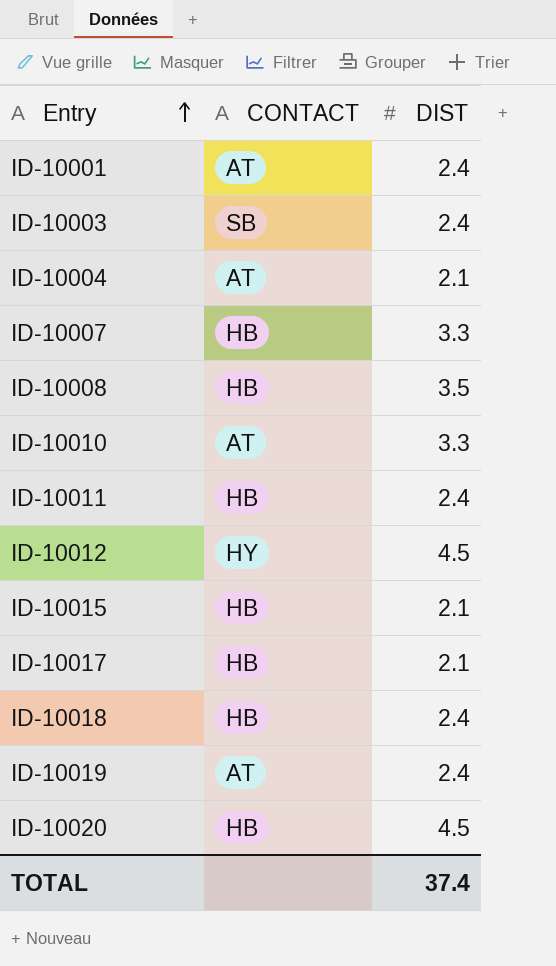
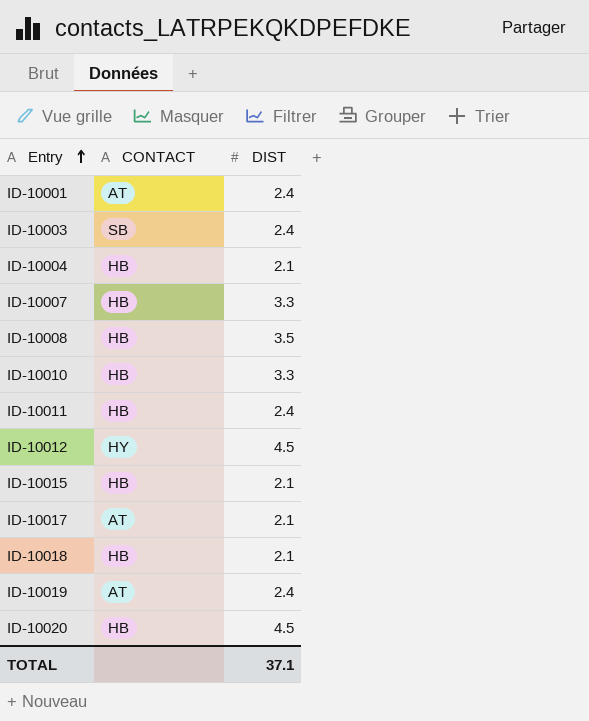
ID-10004 | CONTACT: AT -> HB
ID-10010 | CONTACT: AT -> HB
ID-10017 | CONTACT: HB -> AT
ID-10018 | DIST: 2.4 -> 2.1
TOTAL | DIST: 37.4 -> 37.1

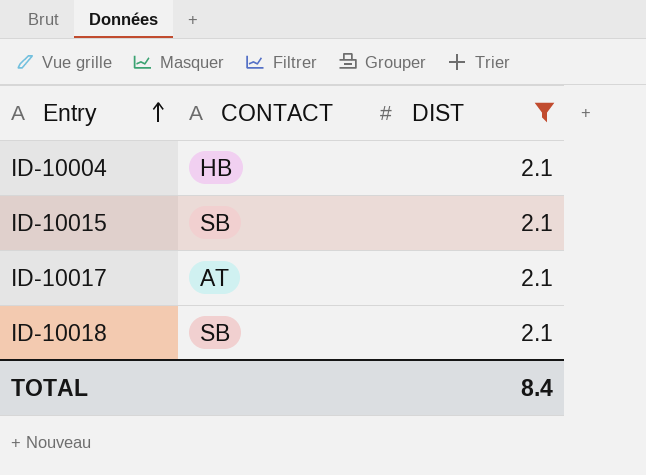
filter: none -> DIST = 2.1
ID-10015 | CONTACT: HB -> SB
ID-10018 | CONTACT: HB -> SB
TOTAL | DIST: 37.1 -> 8.4

